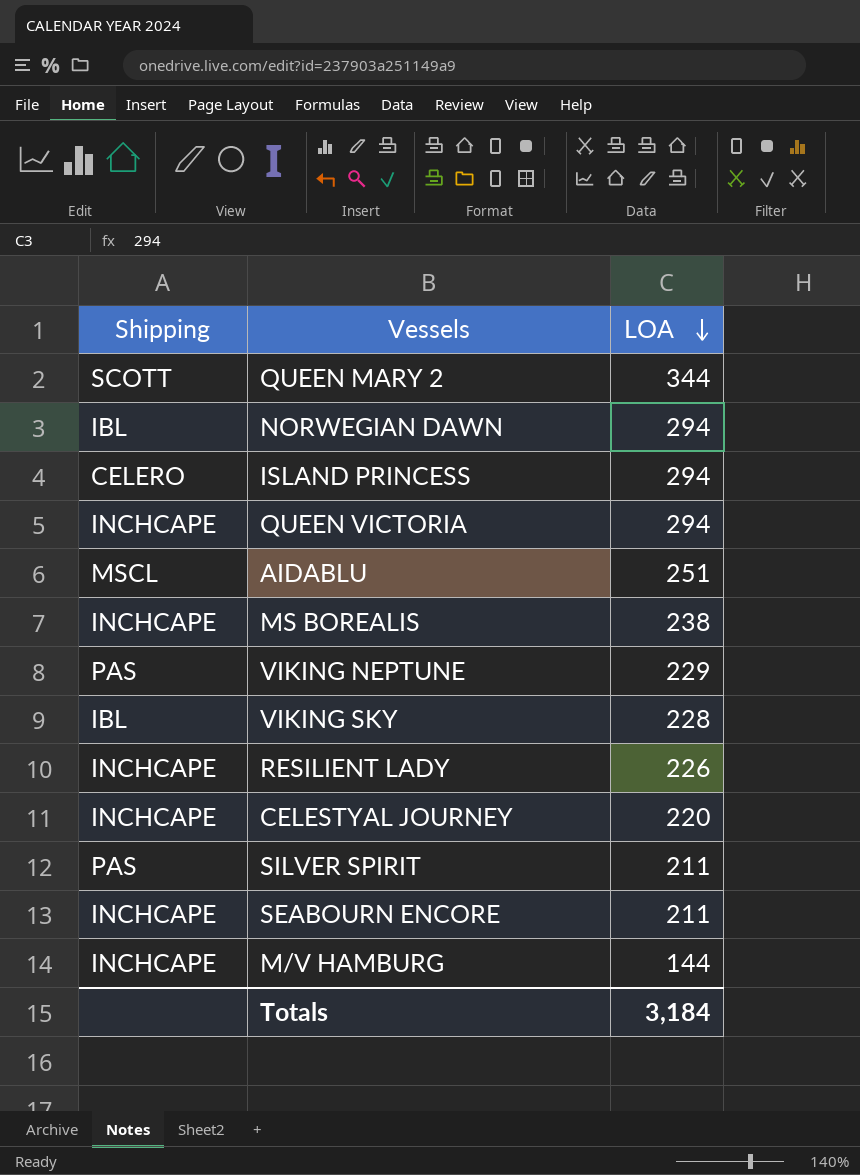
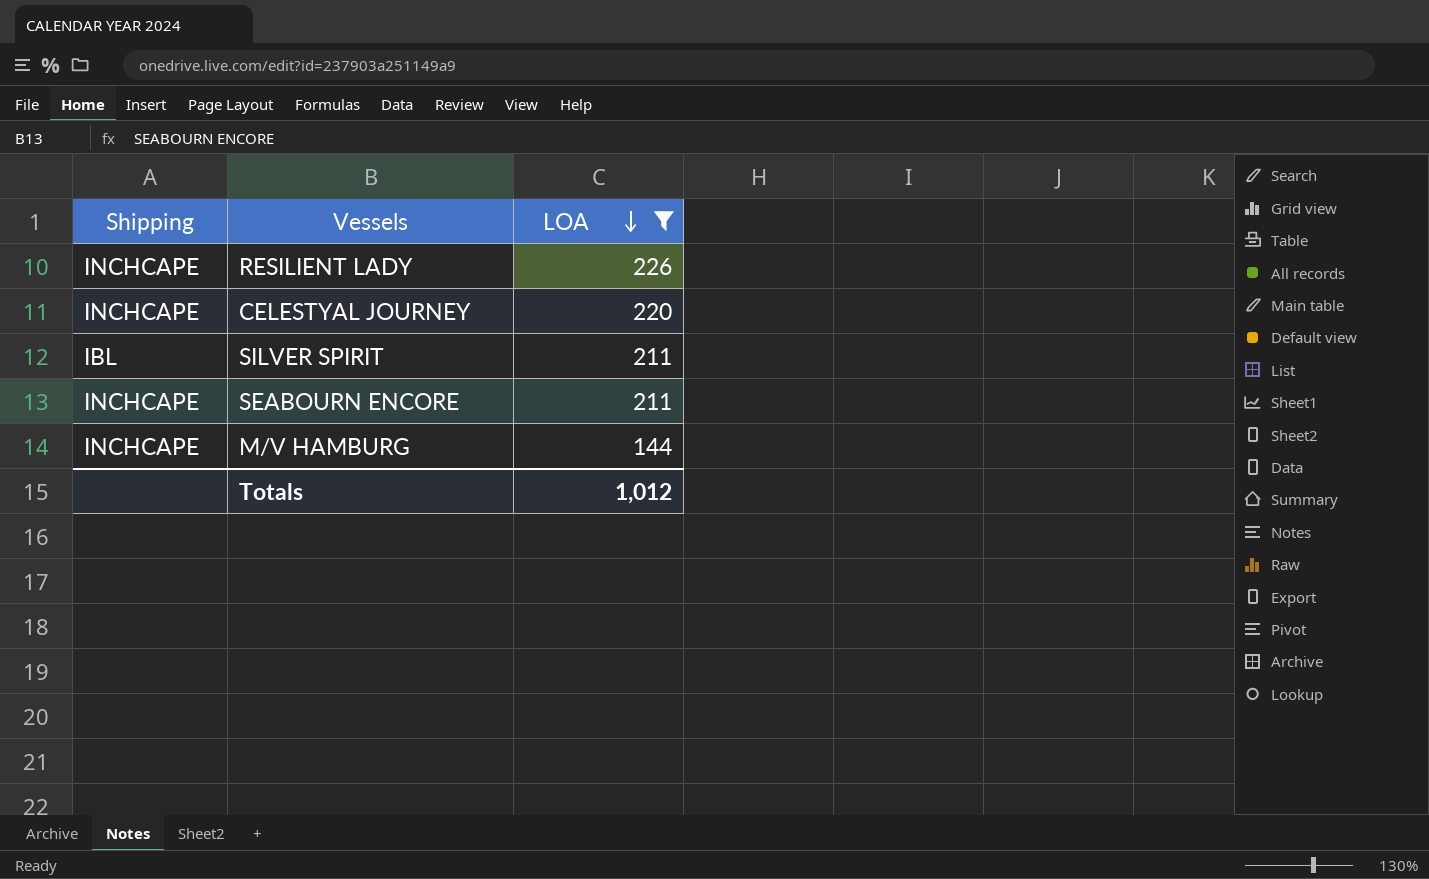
filter: none -> LOA <= 226
SILVER SPIRIT | Shipping: PAS -> IBL
Totals | LOA: 3,184 -> 1,012

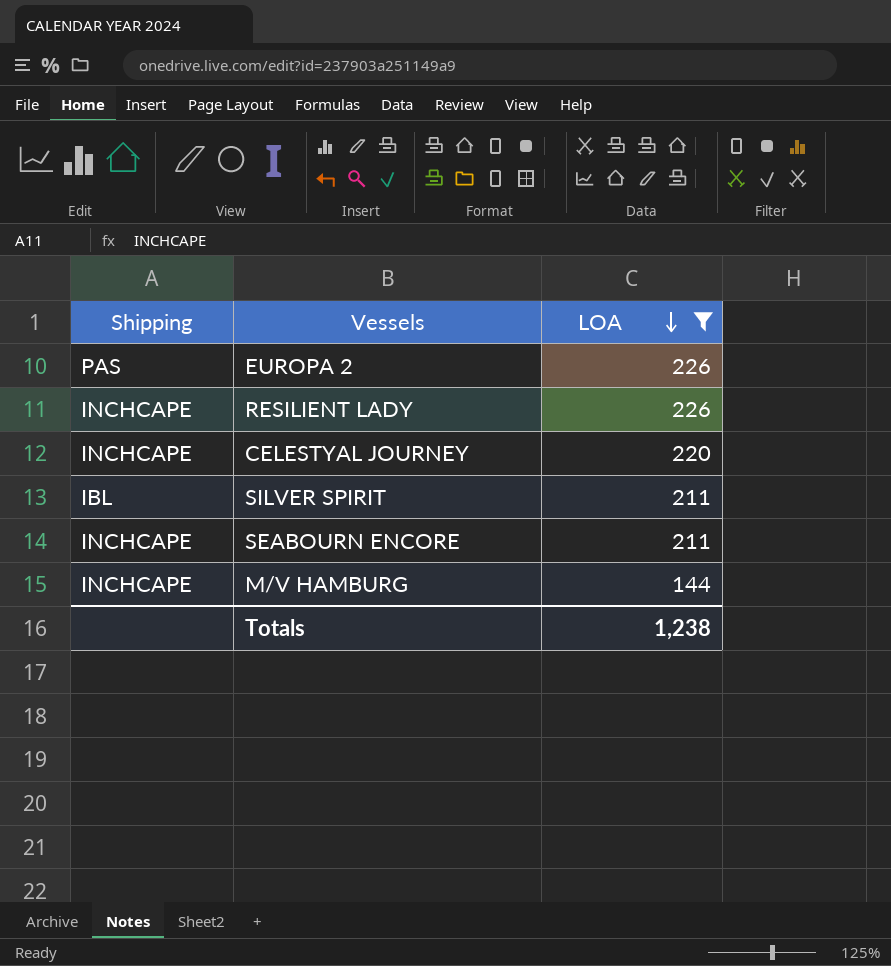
row EUROPA 2: none -> PAS | 226
Totals | LOA: 1,012 -> 1,238

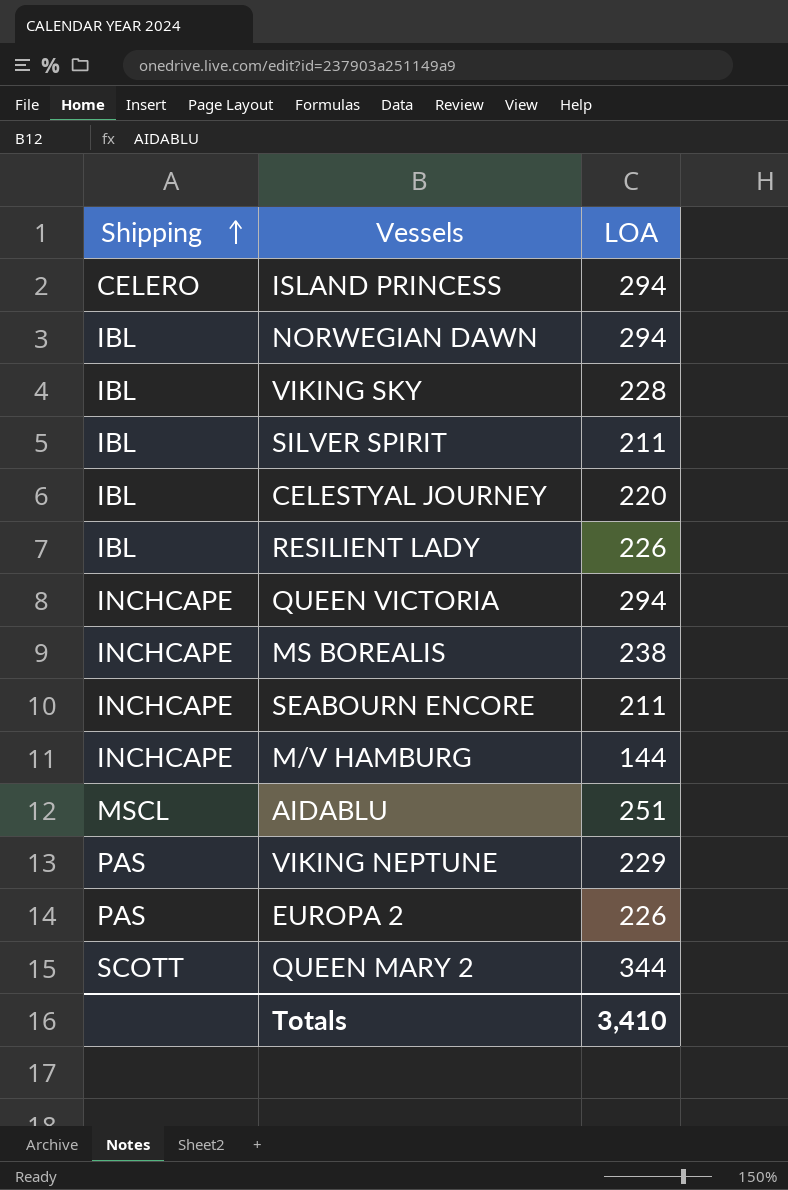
filter: LOA <= 226 -> none
row order: LOA descending -> Shipping ascending
CELESTYAL JOURNEY | Shipping: INCHCAPE -> IBL
RESILIENT LADY | Shipping: INCHCAPE -> IBL
Totals | LOA: 1,238 -> 3,410

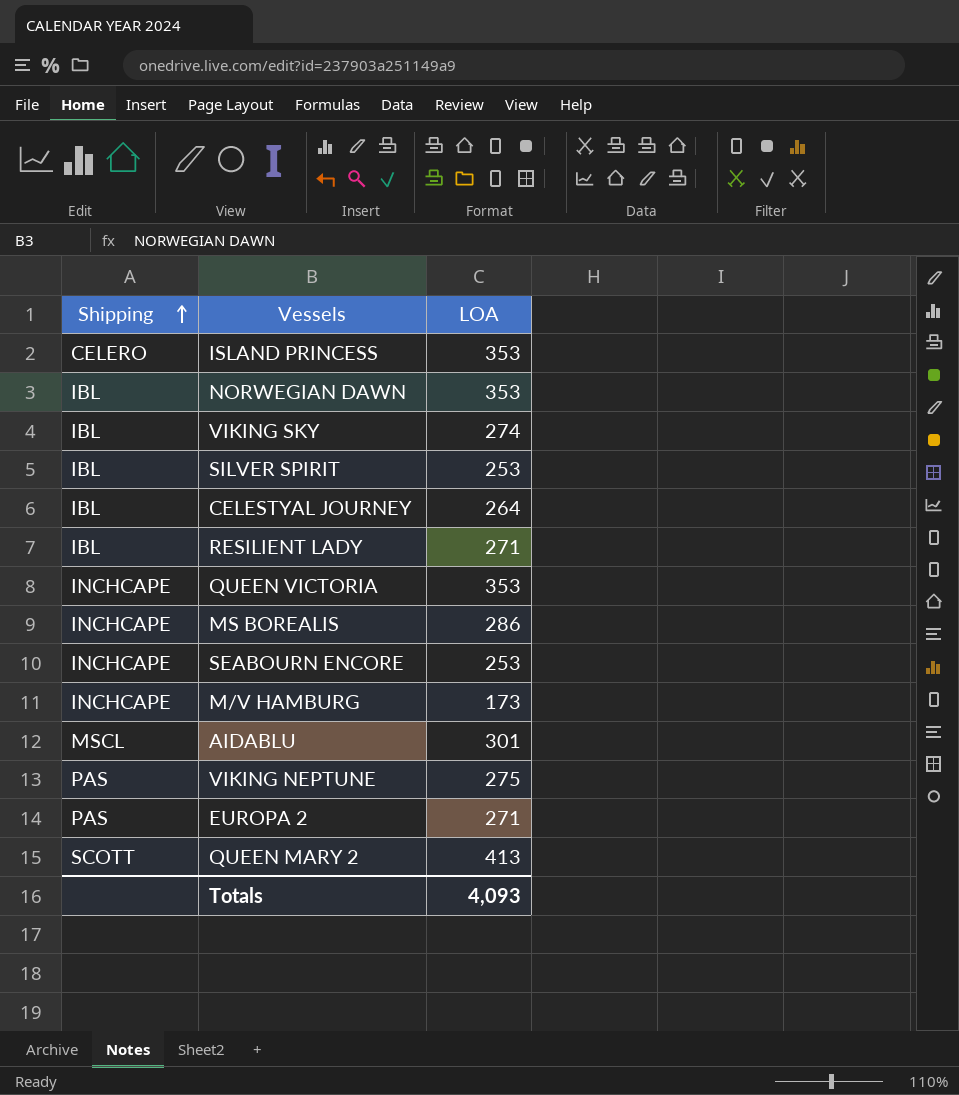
ISLAND PRINCESS | LOA: 294 -> 353
NORWEGIAN DAWN | LOA: 294 -> 353
VIKING SKY | LOA: 228 -> 274
SILVER SPIRIT | LOA: 211 -> 253
CELESTYAL JOURNEY | LOA: 220 -> 264
RESILIENT LADY | LOA: 226 -> 271
QUEEN VICTORIA | LOA: 294 -> 353
MS BOREALIS | LOA: 238 -> 286
SEABOURN ENCORE | LOA: 211 -> 253
M/V HAMBURG | LOA: 144 -> 173
AIDABLU | LOA: 251 -> 301
VIKING NEPTUNE | LOA: 229 -> 275
EUROPA 2 | LOA: 226 -> 271
QUEEN MARY 2 | LOA: 344 -> 413
Totals | LOA: 3,410 -> 4,093

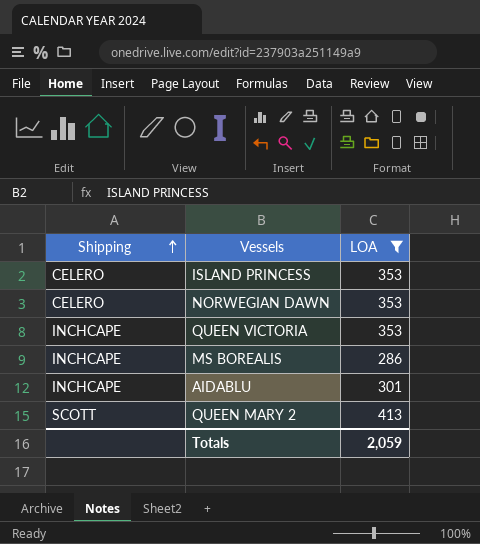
filter: none -> LOA >= 286
NORWEGIAN DAWN | Shipping: IBL -> CELERO
AIDABLU | Shipping: MSCL -> INCHCAPE
Totals | LOA: 4,093 -> 2,059

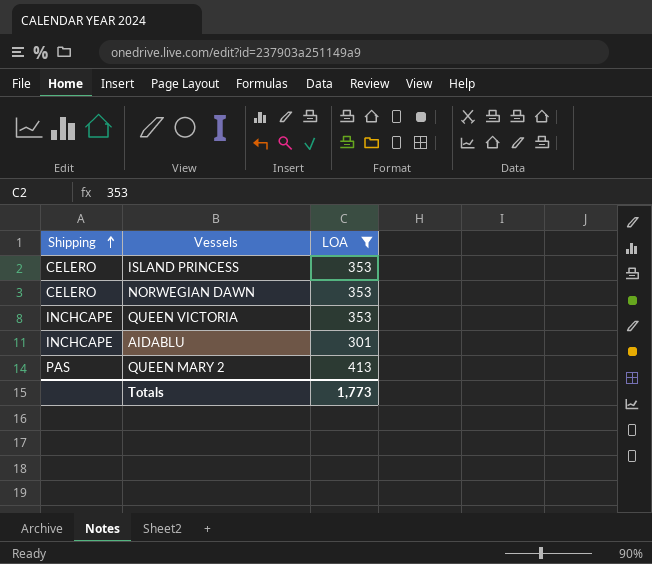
row MS BOREALIS: INCHCAPE | 286 -> none
QUEEN MARY 2 | Shipping: SCOTT -> PAS
Totals | LOA: 2,059 -> 1,773

